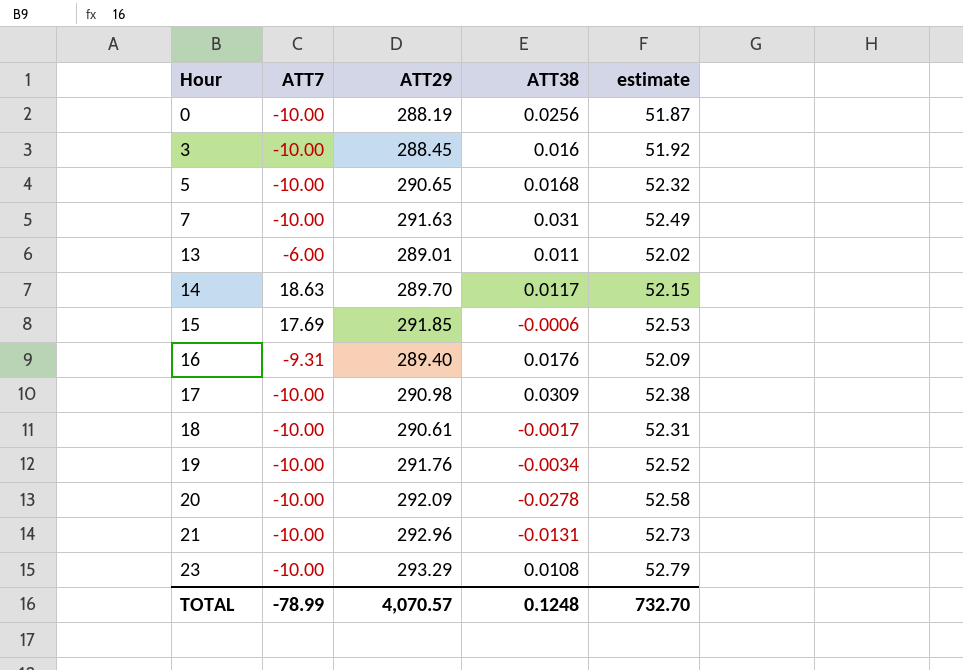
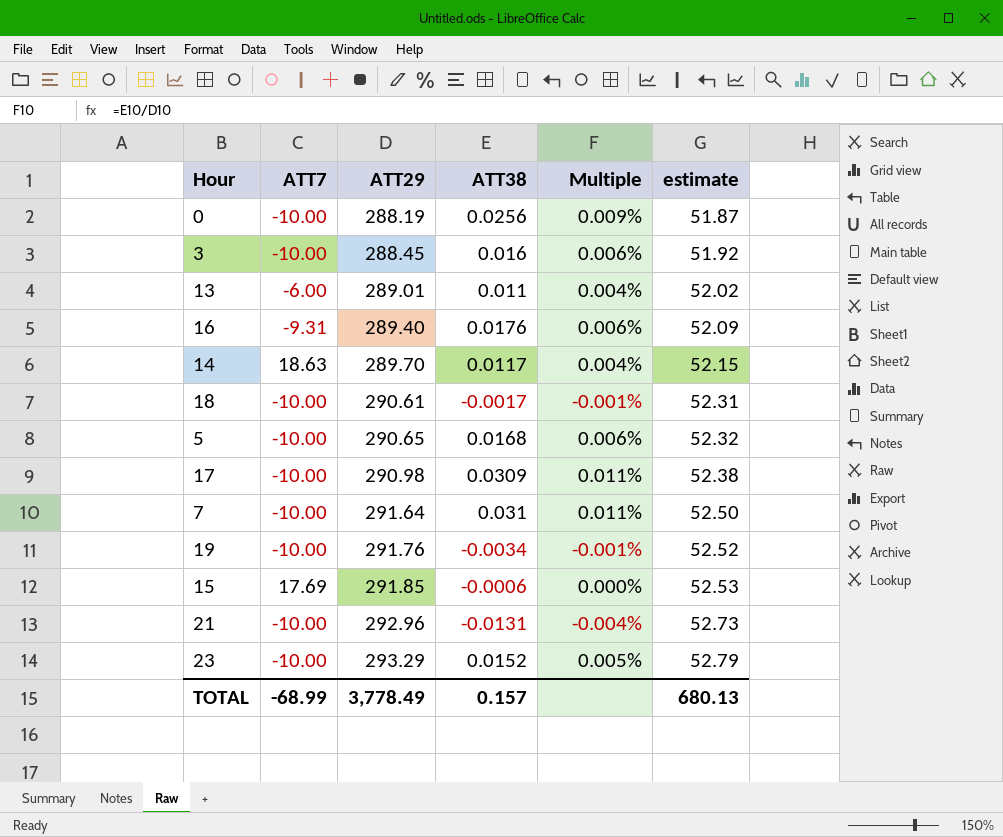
row order: Hour ascending -> ATT29 ascending
column Multiple | formula: none -> [ATT38] / [ATT29]
row 20: -10.00 | 292.09 | -0.0278 | 52.58 -> none
7 | ATT29: 291.63 -> 291.64
7 | estimate: 52.49 -> 52.50
23 | ATT38: 0.0108 -> 0.0152
TOTAL | ATT7: -78.99 -> -68.99
TOTAL | ATT29: 4,070.57 -> 3,778.49
TOTAL | ATT38: 0.1248 -> 0.157
TOTAL | estimate: 732.70 -> 680.13

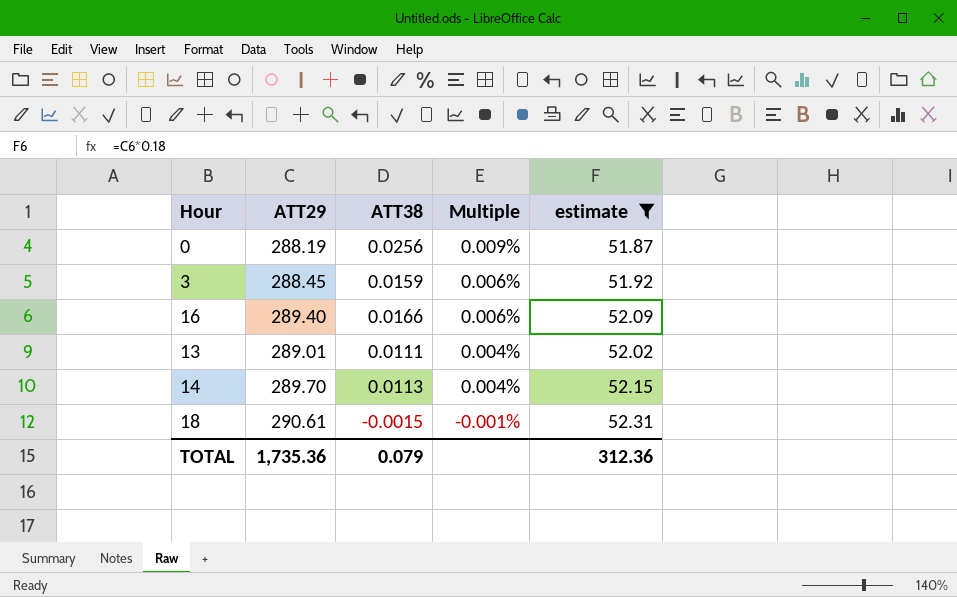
filter: none -> estimate <= 52.31
row order: ATT29 ascending -> Multiple descending
column ATT7 | position: 2 -> none
3 | ATT38: 0.016 -> 0.0159
16 | ATT38: 0.0176 -> 0.0166
13 | ATT38: 0.011 -> 0.0111
14 | ATT38: 0.0117 -> 0.0113
18 | ATT38: -0.0017 -> -0.0015
TOTAL | ATT29: 3,778.49 -> 1,735.36
TOTAL | ATT38: 0.157 -> 0.079
TOTAL | estimate: 680.13 -> 312.36

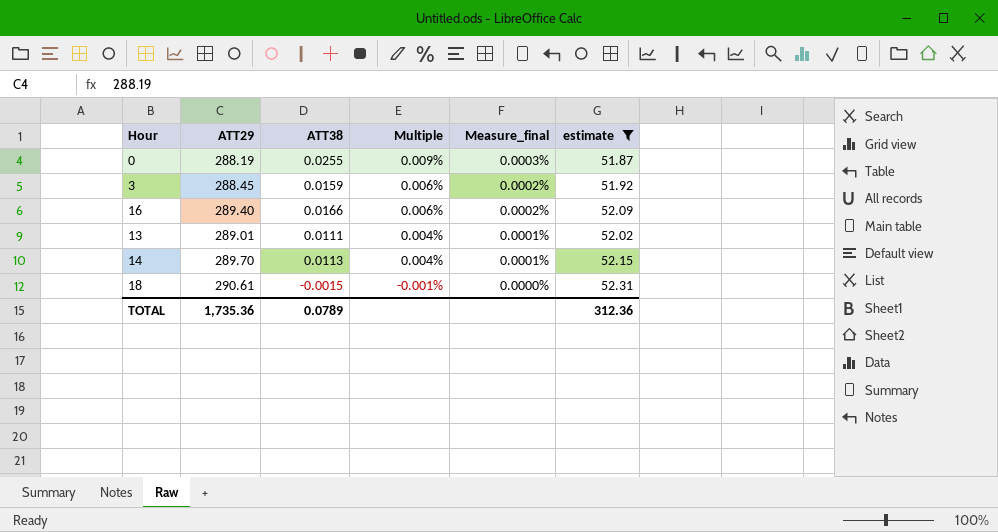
column Measure_final | formula: none -> [Multiple] * 0.03
0 | ATT38: 0.0256 -> 0.0255
TOTAL | ATT38: 0.079 -> 0.0789

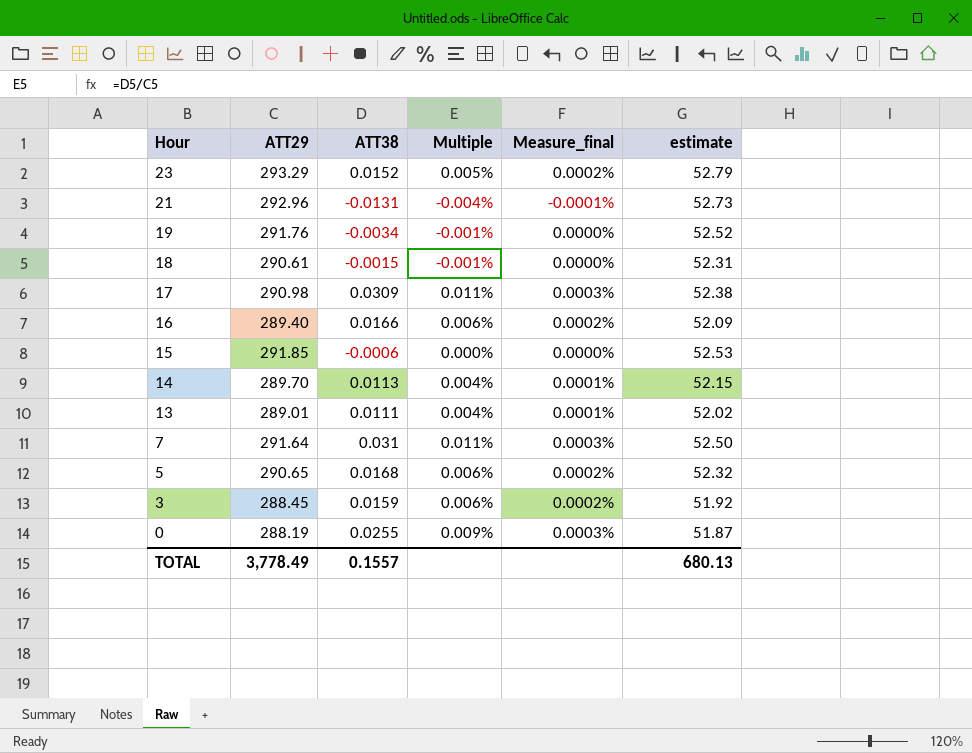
filter: estimate <= 52.31 -> none
row order: Multiple descending -> Hour descending
TOTAL | ATT29: 1,735.36 -> 3,778.49
TOTAL | ATT38: 0.0789 -> 0.1557
TOTAL | estimate: 312.36 -> 680.13

